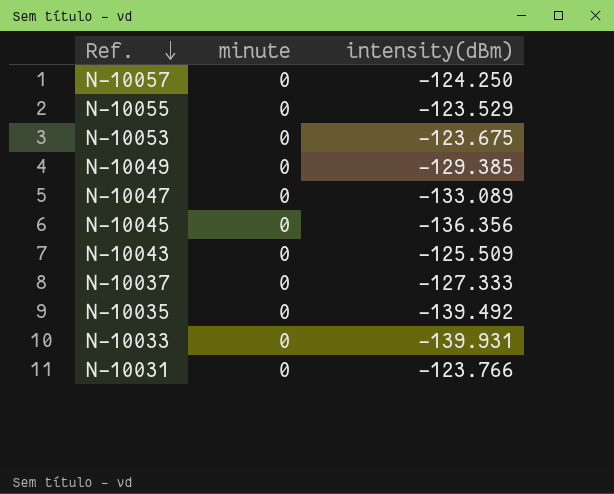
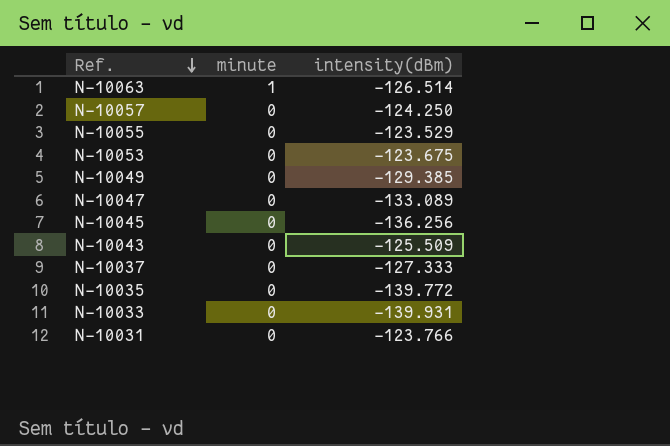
row N-10063: none -> 1 | -126.514
N-10045 | intensity(dBm): -136.356 -> -136.256
N-10035 | intensity(dBm): -139.492 -> -139.772

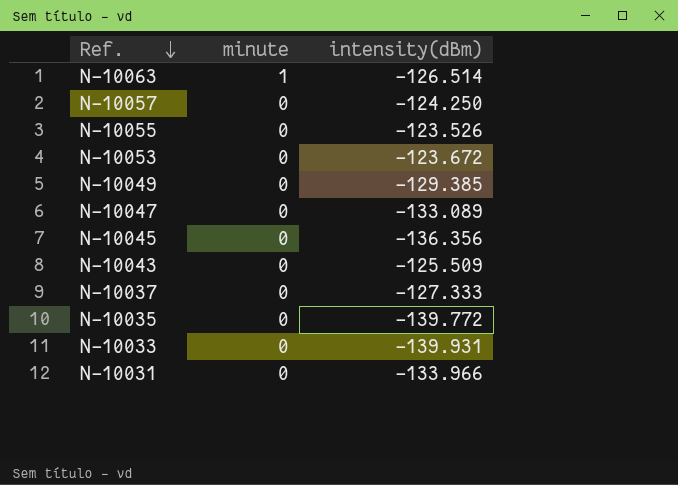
N-10055 | intensity(dBm): -123.529 -> -123.526
N-10053 | intensity(dBm): -123.675 -> -123.672
N-10045 | intensity(dBm): -136.256 -> -136.356
N-10031 | intensity(dBm): -123.766 -> -133.966

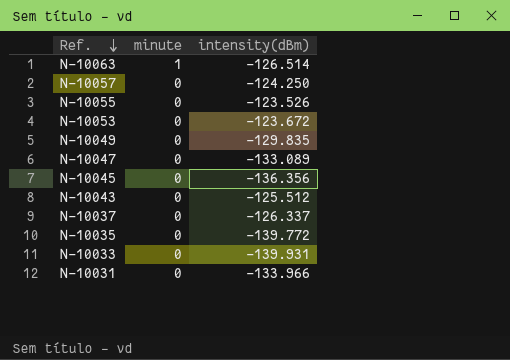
N-10049 | intensity(dBm): -129.385 -> -129.835
N-10043 | intensity(dBm): -125.509 -> -125.512
N-10037 | intensity(dBm): -127.333 -> -126.337

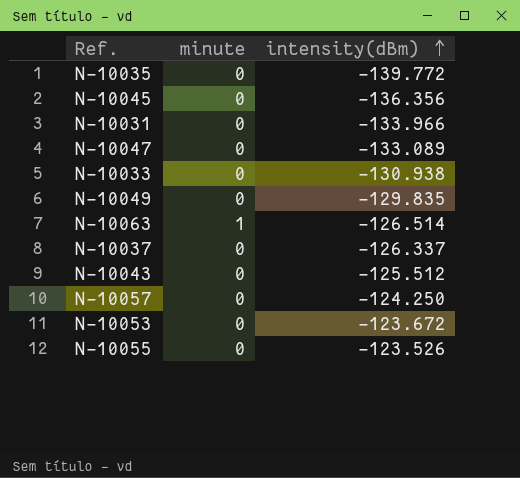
row order: Ref. descending -> intensity(dBm) ascending
N-10033 | intensity(dBm): -139.931 -> -130.938

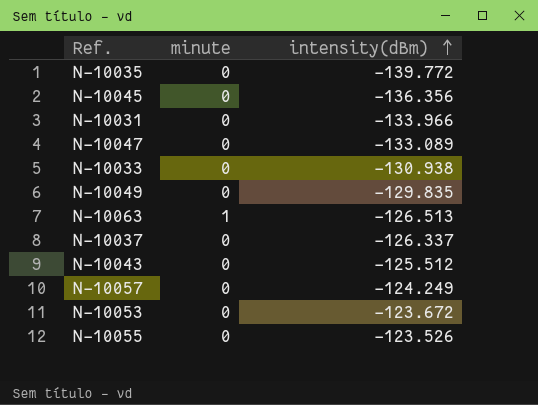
N-10063 | intensity(dBm): -126.514 -> -126.513
N-10057 | intensity(dBm): -124.250 -> -124.249

